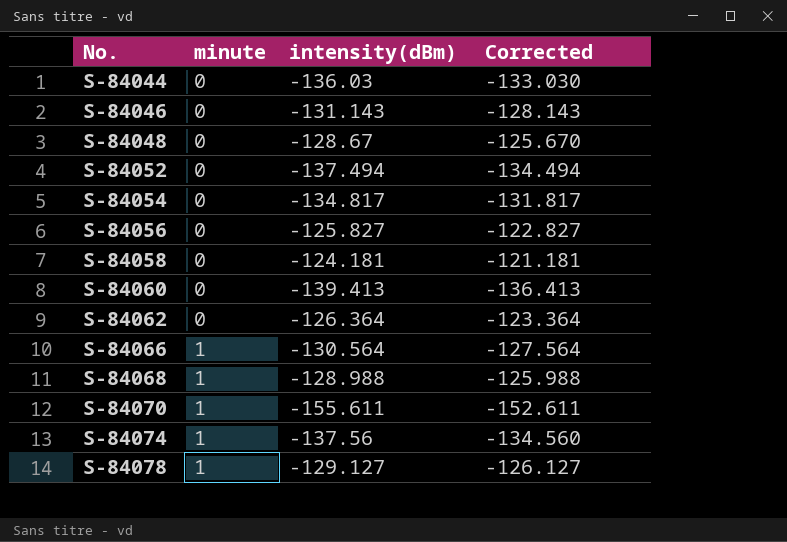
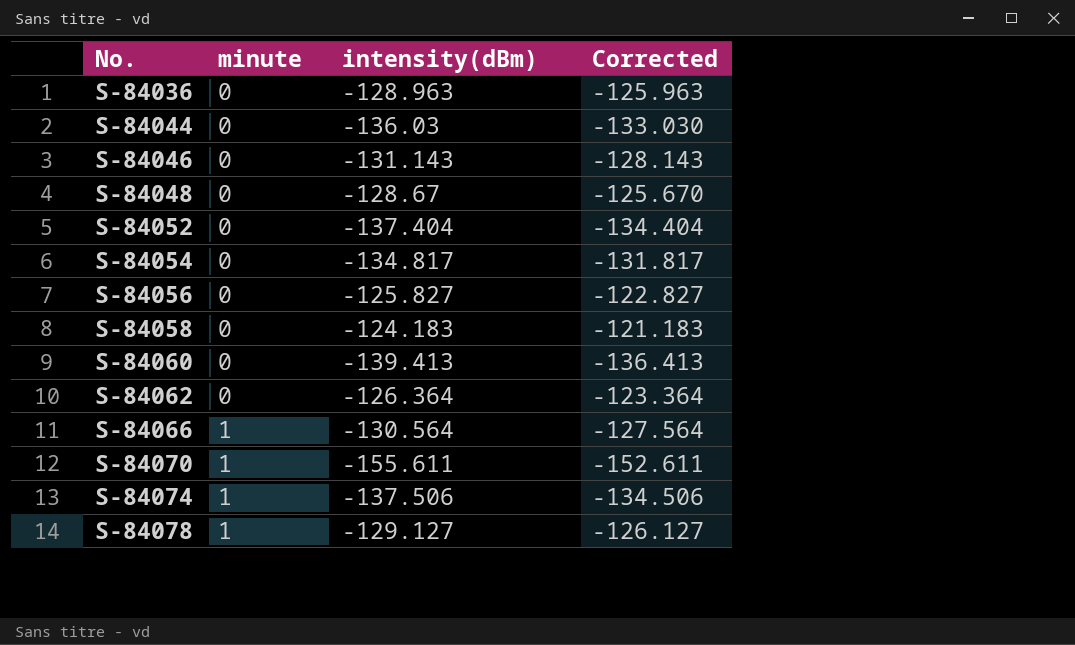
row S-84068: 1 | -128.988 | -125.988 -> none
row S-84036: none -> 0 | -128.963 | -125.963
S-84052 | intensity(dBm): -137.494 -> -137.404
S-84052 | Corrected: -134.494 -> -134.404
S-84058 | intensity(dBm): -124.181 -> -124.183
S-84058 | Corrected: -121.181 -> -121.183
S-84074 | intensity(dBm): -137.56 -> -137.506
S-84074 | Corrected: -134.560 -> -134.506

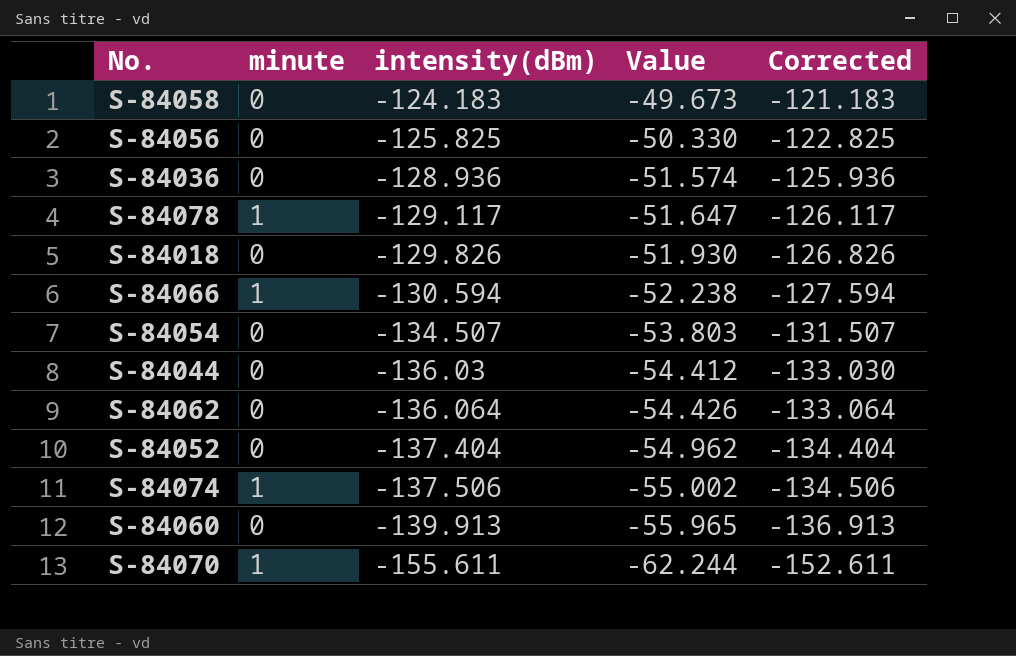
row order: No. ascending -> intensity(dBm) descending
column Value | formula: none -> [intensity(dBm)] * 0.4
row S-84046: 0 | -131.143 | -128.143 -> none
row S-84048: 0 | -128.67 | -125.670 -> none
S-84056 | intensity(dBm): -125.827 -> -125.825
S-84056 | Corrected: -122.827 -> -122.825
S-84036 | intensity(dBm): -128.963 -> -128.936
S-84036 | Corrected: -125.963 -> -125.936
S-84078 | intensity(dBm): -129.127 -> -129.117
S-84078 | Corrected: -126.127 -> -126.117
row S-84018: none -> 0 | -129.826 | -51.930 | -126.826
S-84066 | intensity(dBm): -130.564 -> -130.594
S-84066 | Corrected: -127.564 -> -127.594
S-84054 | intensity(dBm): -134.817 -> -134.507
S-84054 | Corrected: -131.817 -> -131.507
S-84062 | intensity(dBm): -126.364 -> -136.064
S-84062 | Corrected: -123.364 -> -133.064
S-84060 | intensity(dBm): -139.413 -> -139.913
S-84060 | Corrected: -136.413 -> -136.913

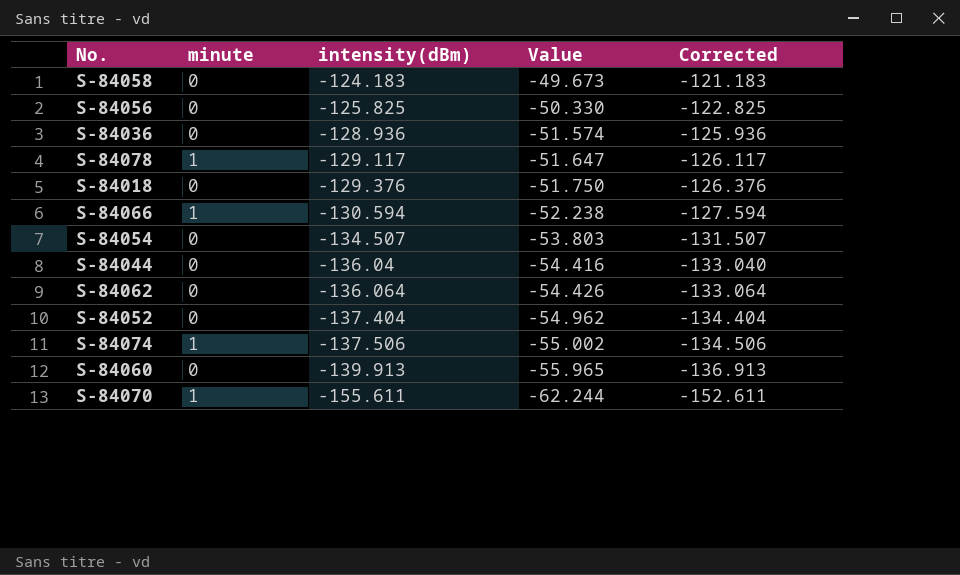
S-84018 | intensity(dBm): -129.826 -> -129.376
S-84018 | Value: -51.930 -> -51.750
S-84018 | Corrected: -126.826 -> -126.376
S-84044 | intensity(dBm): -136.03 -> -136.04
S-84044 | Value: -54.412 -> -54.416
S-84044 | Corrected: -133.030 -> -133.040

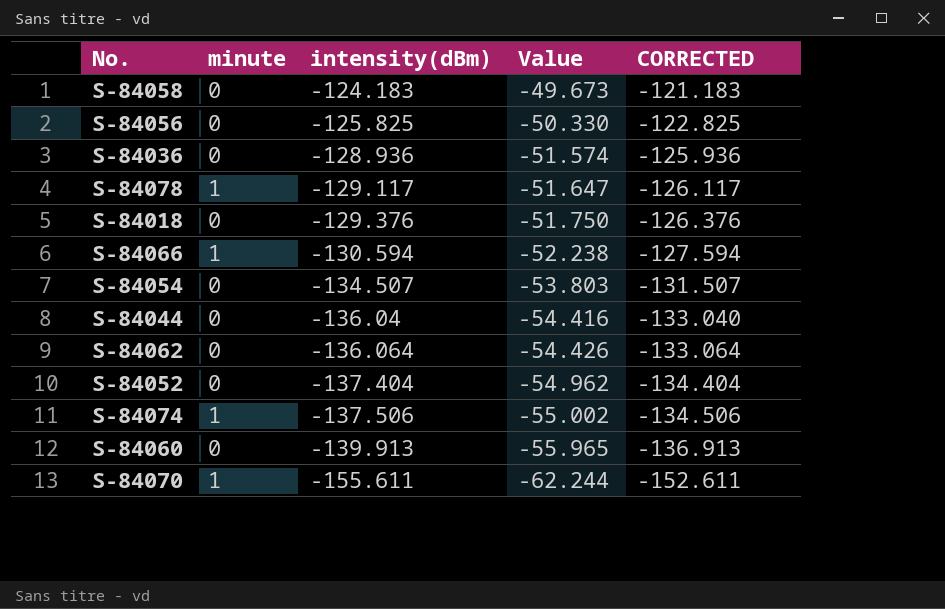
column name: Corrected -> CORRECTED

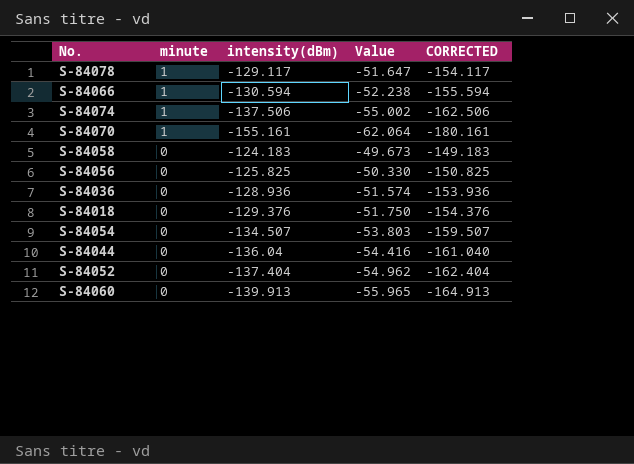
row order: intensity(dBm) descending -> minute descending
column CORRECTED | formula: [intensity(dBm)] + 3 -> [intensity(dBm)] - 25
row S-84062: 0 | -136.064 | -54.426 | -133.064 -> none
S-84070 | intensity(dBm): -155.611 -> -155.161
S-84070 | Value: -62.244 -> -62.064

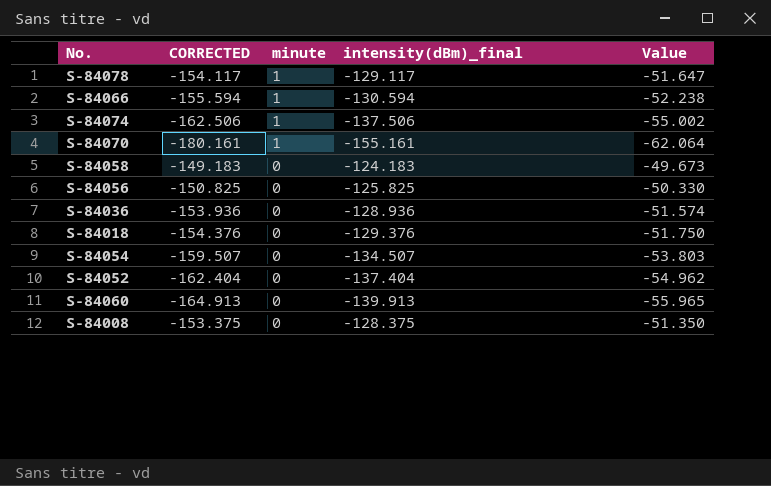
column CORRECTED | position: 5 -> 2
column name: intensity(dBm) -> intensity(dBm)_final
row S-84044: 0 | -136.04 | -54.416 | -161.040 -> none
row S-84008: none -> -153.375 | 0 | -128.375 | -51.350

